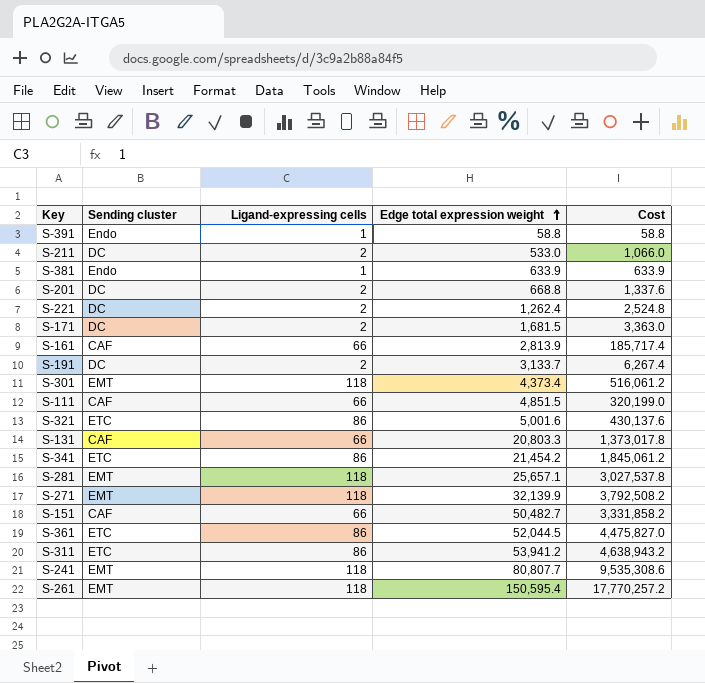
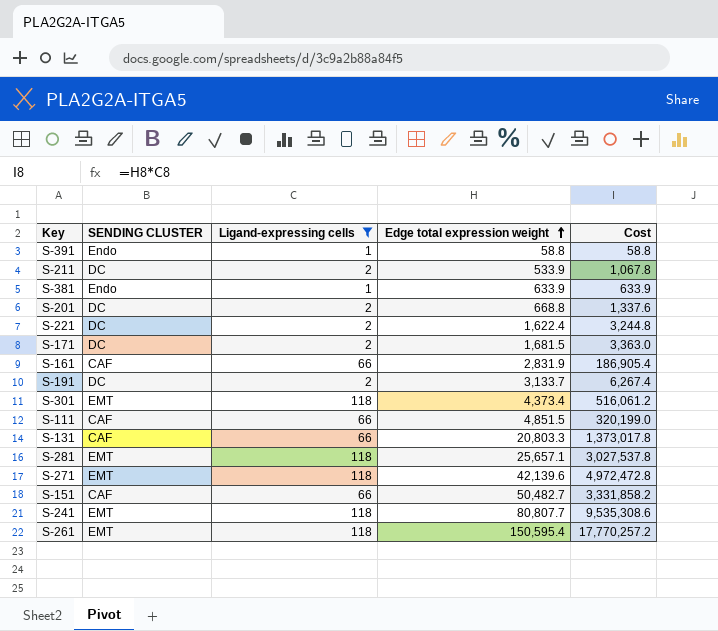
filter: none -> Ligand-expressing cells != 86
column name: Sending cluster -> SENDING CLUSTER
S-211 | Edge total expression weight: 533.0 -> 533.9
S-211 | Cost: 1,066.0 -> 1,067.8
S-221 | Edge total expression weight: 1,262.4 -> 1,622.4
S-221 | Cost: 2,524.8 -> 3,244.8
S-161 | Edge total expression weight: 2,813.9 -> 2,831.9
S-161 | Cost: 185,717.4 -> 186,905.4
S-271 | Edge total expression weight: 32,139.9 -> 42,139.6
S-271 | Cost: 3,792,508.2 -> 4,972,472.8

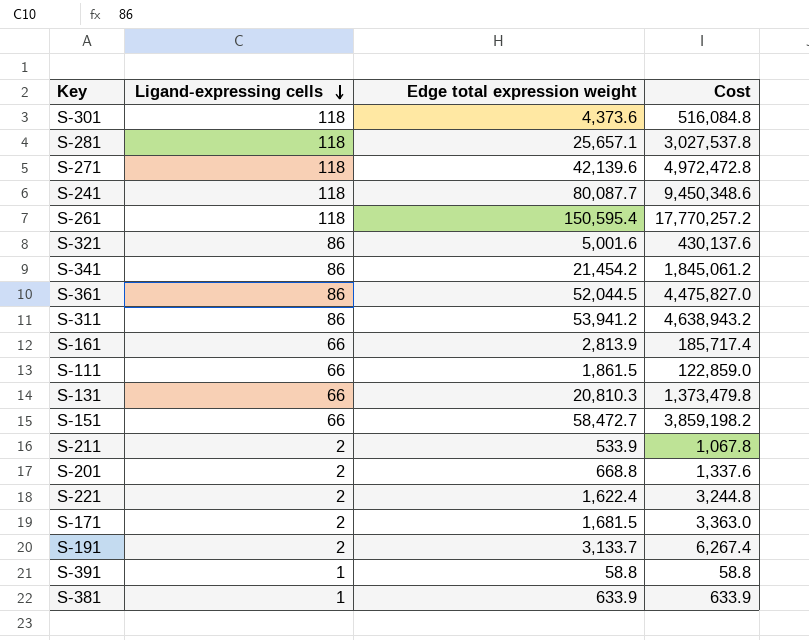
filter: Ligand-expressing cells != 86 -> none
row order: Edge total expression weight ascending -> Ligand-expressing cells descending
column SENDING CLUSTER | position: 2 -> none
S-301 | Edge total expression weight: 4,373.4 -> 4,373.6
S-301 | Cost: 516,061.2 -> 516,084.8
S-241 | Edge total expression weight: 80,807.7 -> 80,087.7
S-241 | Cost: 9,535,308.6 -> 9,450,348.6
S-161 | Edge total expression weight: 2,831.9 -> 2,813.9
S-161 | Cost: 186,905.4 -> 185,717.4
S-111 | Edge total expression weight: 4,851.5 -> 1,861.5
S-111 | Cost: 320,199.0 -> 122,859.0
S-131 | Edge total expression weight: 20,803.3 -> 20,810.3
S-131 | Cost: 1,373,017.8 -> 1,373,479.8
S-151 | Edge total expression weight: 50,482.7 -> 58,472.7
S-151 | Cost: 3,331,858.2 -> 3,859,198.2

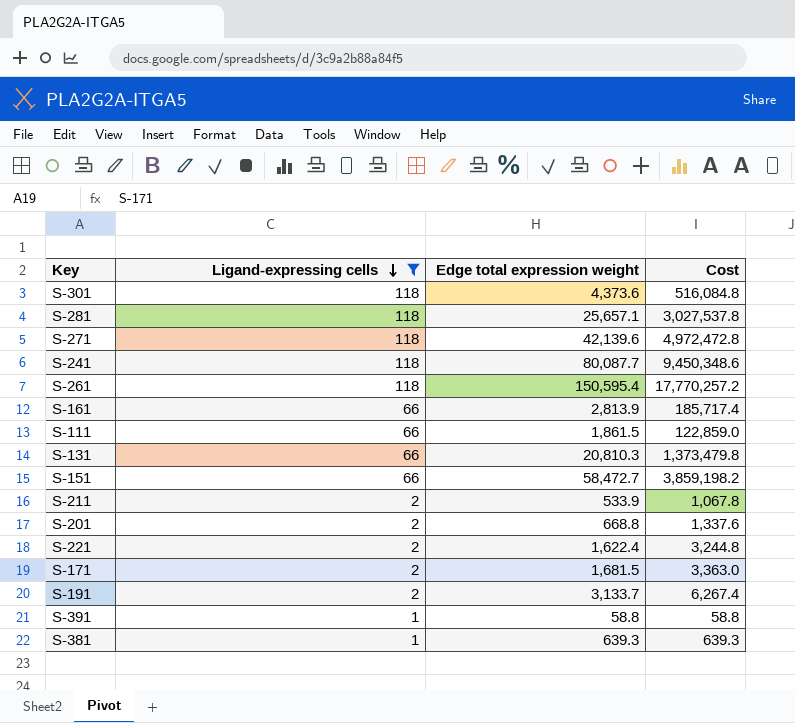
filter: none -> Ligand-expressing cells != 86
S-381 | Edge total expression weight: 633.9 -> 639.3
S-381 | Cost: 633.9 -> 639.3

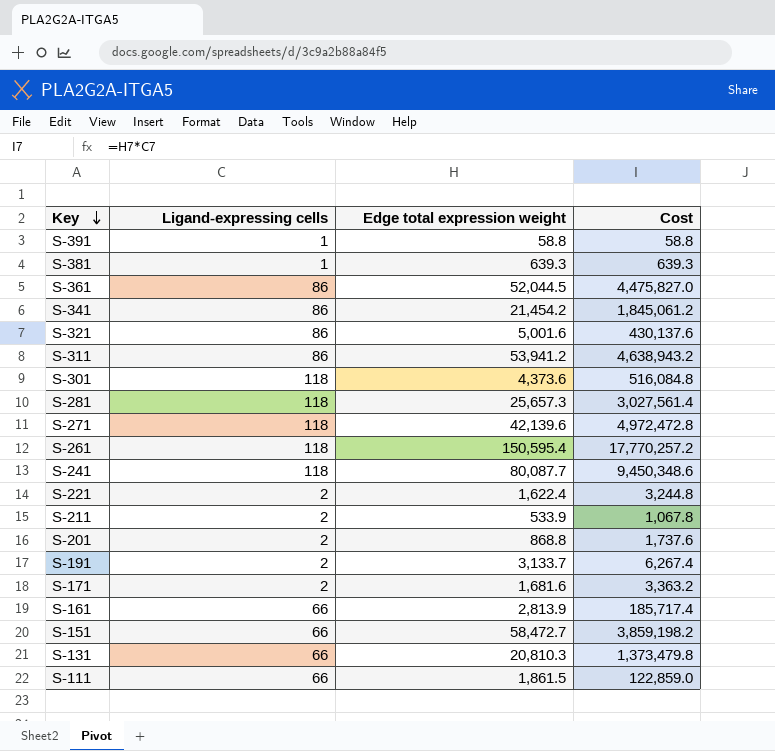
filter: Ligand-expressing cells != 86 -> none
row order: Ligand-expressing cells descending -> Key descending
S-281 | Edge total expression weight: 25,657.1 -> 25,657.3
S-281 | Cost: 3,027,537.8 -> 3,027,561.4
S-201 | Edge total expression weight: 668.8 -> 868.8
S-201 | Cost: 1,337.6 -> 1,737.6
S-171 | Edge total expression weight: 1,681.5 -> 1,681.6
S-171 | Cost: 3,363.0 -> 3,363.2

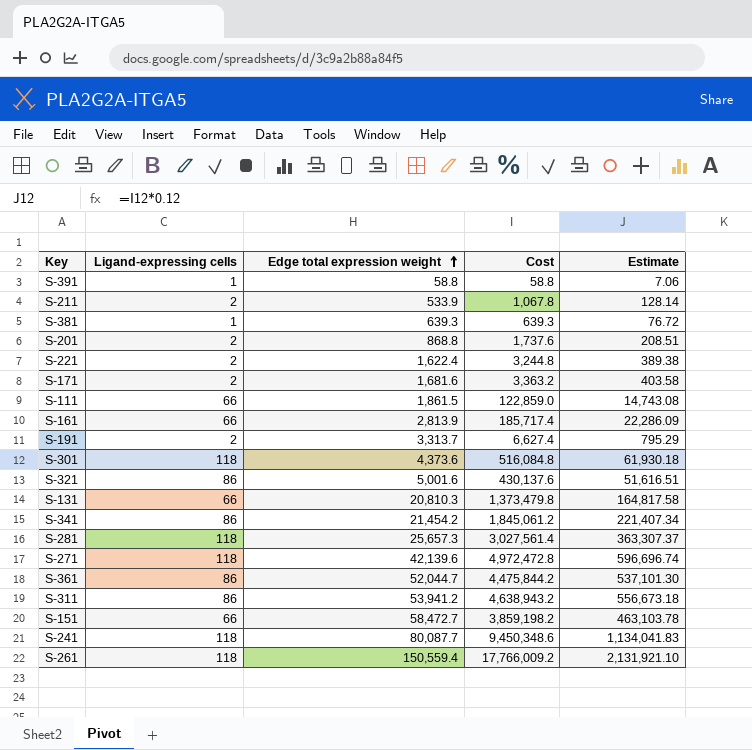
row order: Key descending -> Edge total expression weight ascending
column Estimate | formula: none -> [Cost] * 0.12
S-191 | Edge total expression weight: 3,133.7 -> 3,313.7
S-191 | Cost: 6,267.4 -> 6,627.4
S-361 | Edge total expression weight: 52,044.5 -> 52,044.7
S-361 | Cost: 4,475,827.0 -> 4,475,844.2
S-261 | Edge total expression weight: 150,595.4 -> 150,559.4
S-261 | Cost: 17,770,257.2 -> 17,766,009.2

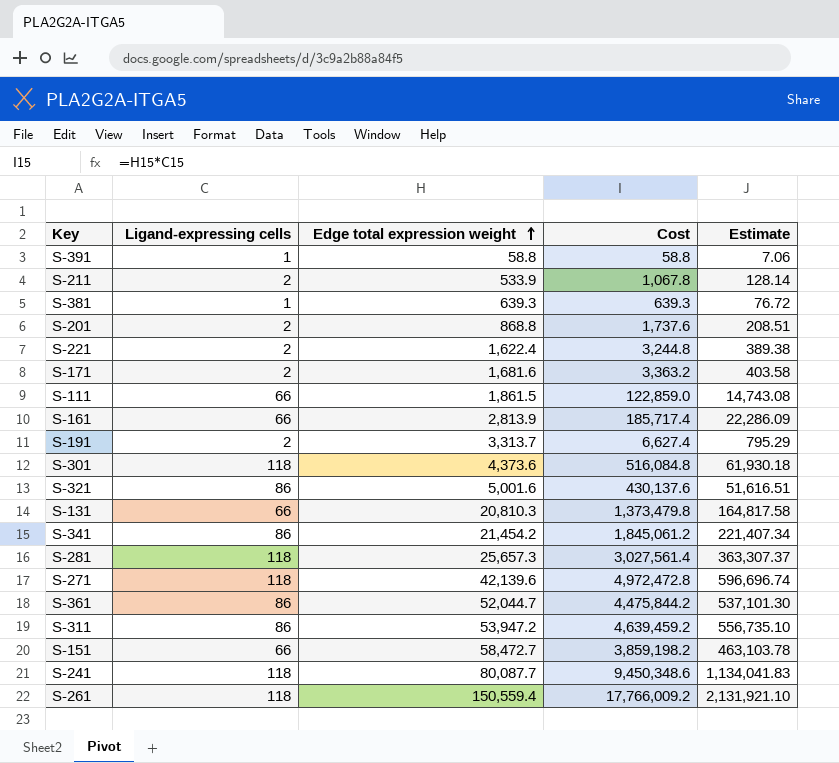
S-311 | Edge total expression weight: 53,941.2 -> 53,947.2
S-311 | Cost: 4,638,943.2 -> 4,639,459.2
S-311 | Estimate: 556,673.18 -> 556,735.10

